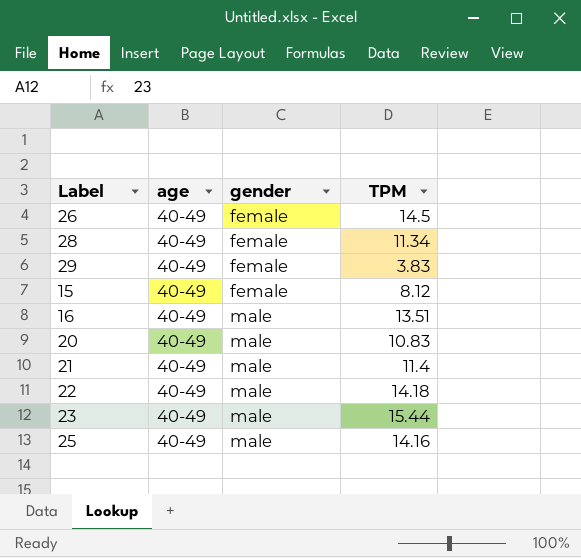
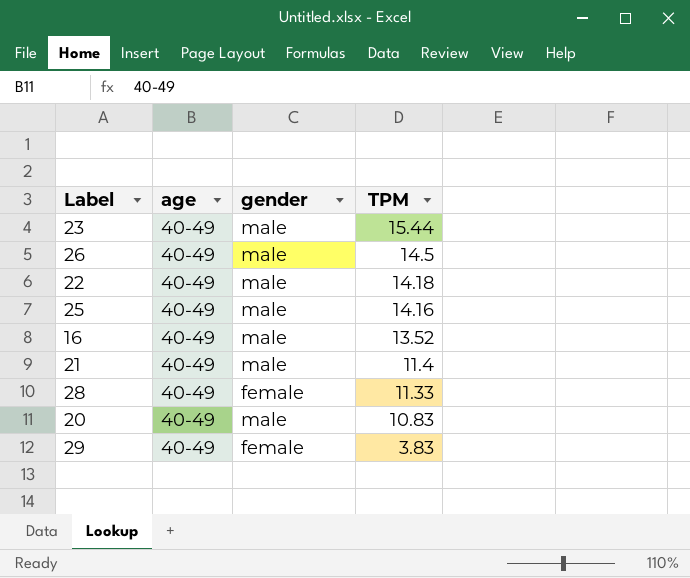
row order: gender ascending -> TPM descending
row 15: 40-49 | female | 8.12 -> none
26 | gender: female -> male
16 | TPM: 13.51 -> 13.52
28 | TPM: 11.34 -> 11.33

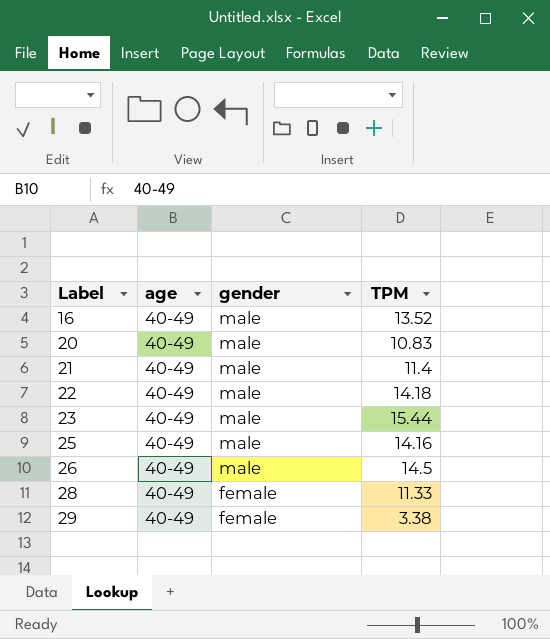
row order: TPM descending -> Label ascending
29 | TPM: 3.83 -> 3.38

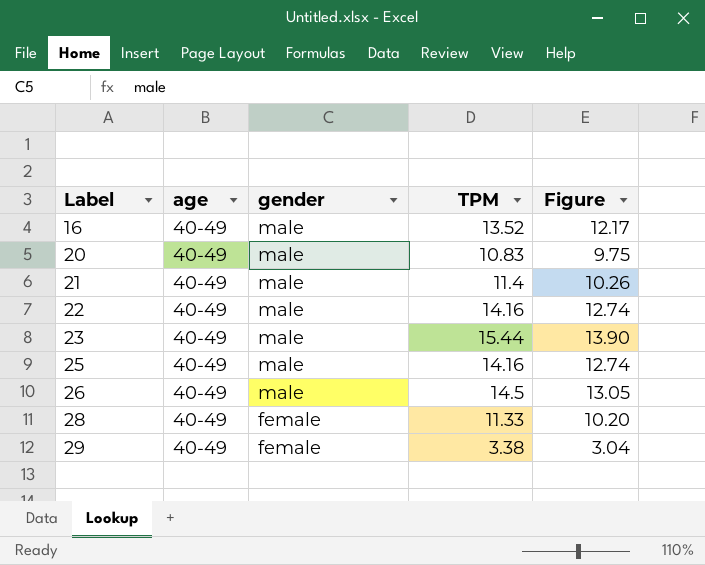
column Figure | formula: none -> [TPM] * 0.9
22 | TPM: 14.18 -> 14.16

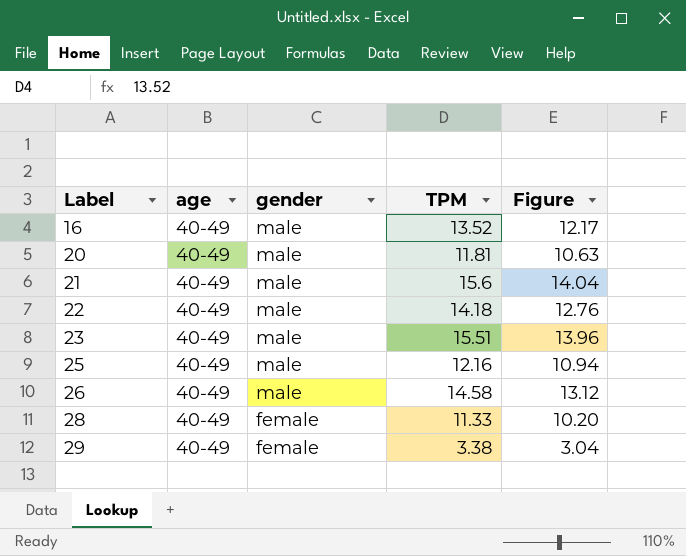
20 | TPM: 10.83 -> 11.81
20 | Figure: 9.75 -> 10.63
21 | TPM: 11.4 -> 15.6
21 | Figure: 10.26 -> 14.04
22 | TPM: 14.16 -> 14.18
22 | Figure: 12.74 -> 12.76
23 | TPM: 15.44 -> 15.51
23 | Figure: 13.90 -> 13.96
25 | TPM: 14.16 -> 12.16
25 | Figure: 12.74 -> 10.94
26 | TPM: 14.5 -> 14.58
26 | Figure: 13.05 -> 13.12

